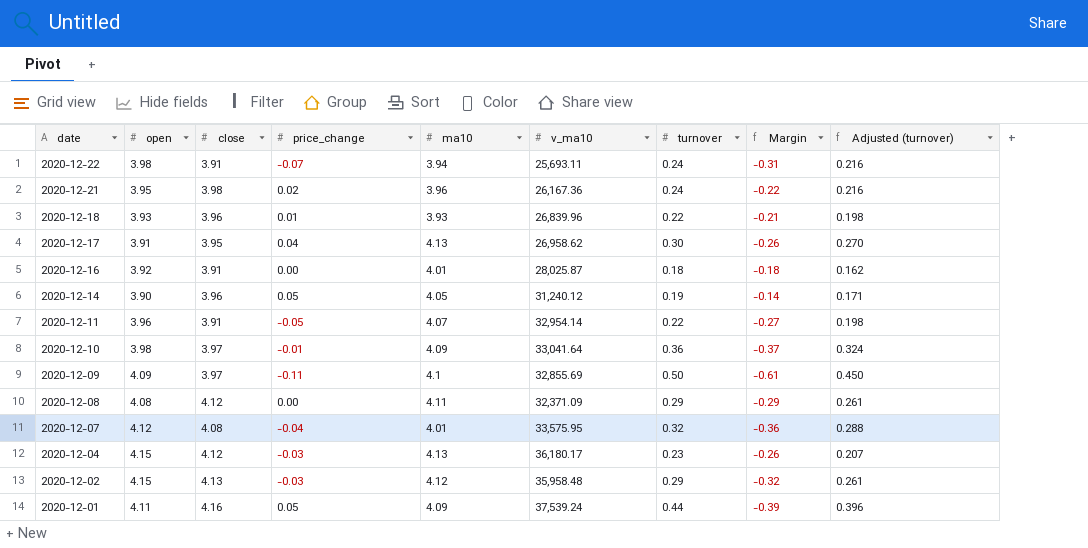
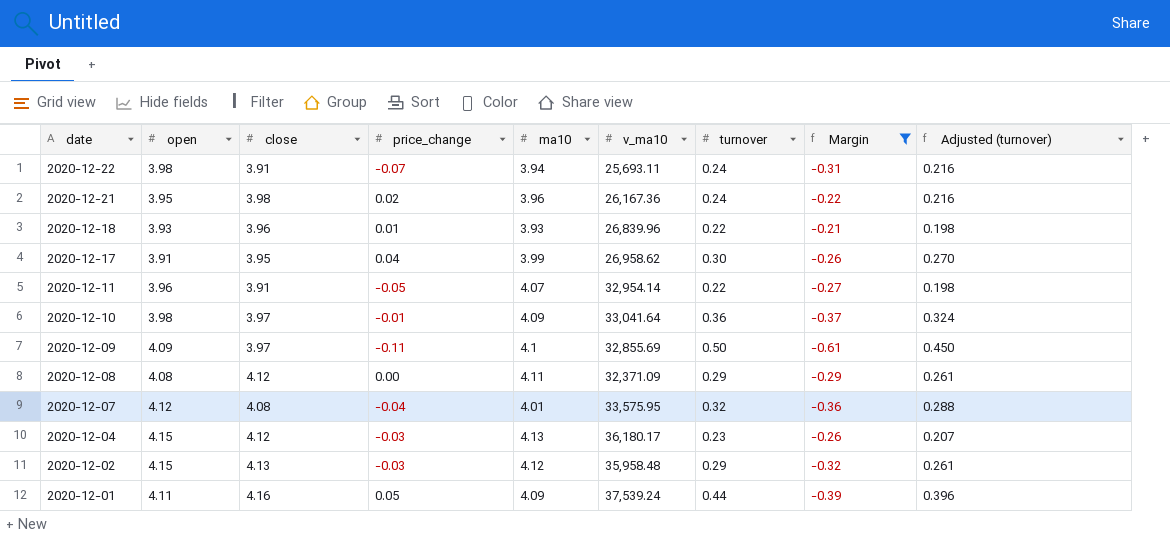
filter: none -> Margin <= -0.21
2020-12-17 | ma10: 4.13 -> 3.99

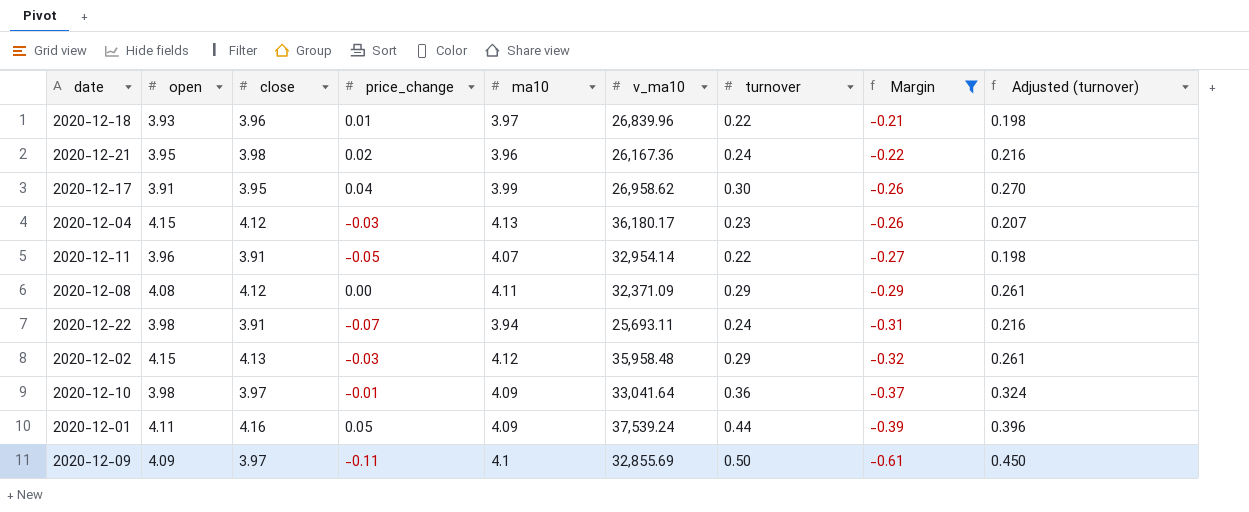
row order: date descending -> Margin descending
row 2020-12-07: 4.12 | 4.08 | -0.04 | 4.01 | 33,575.95 | 0.32 | -0.36 | 0.288 -> none
2020-12-18 | ma10: 3.93 -> 3.97

